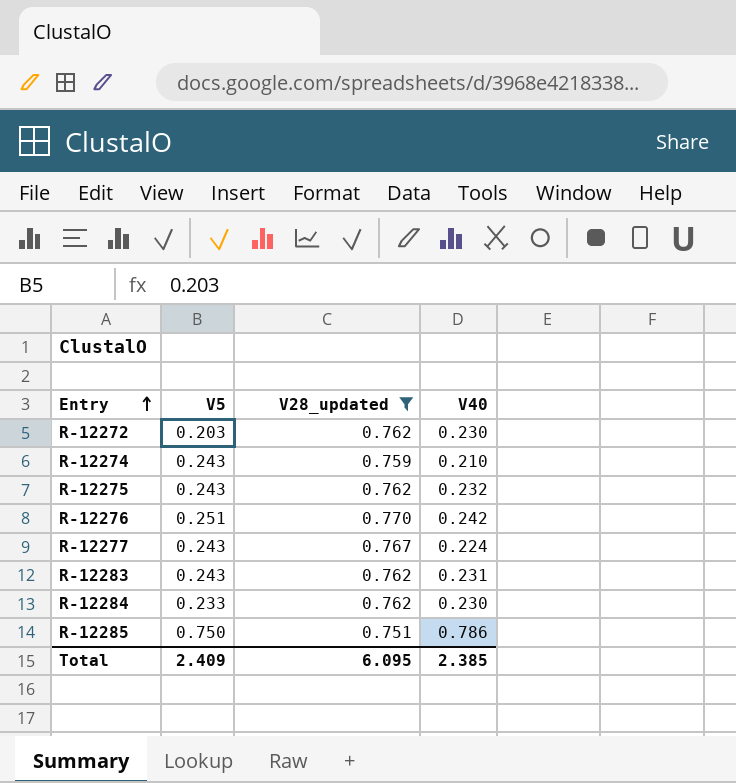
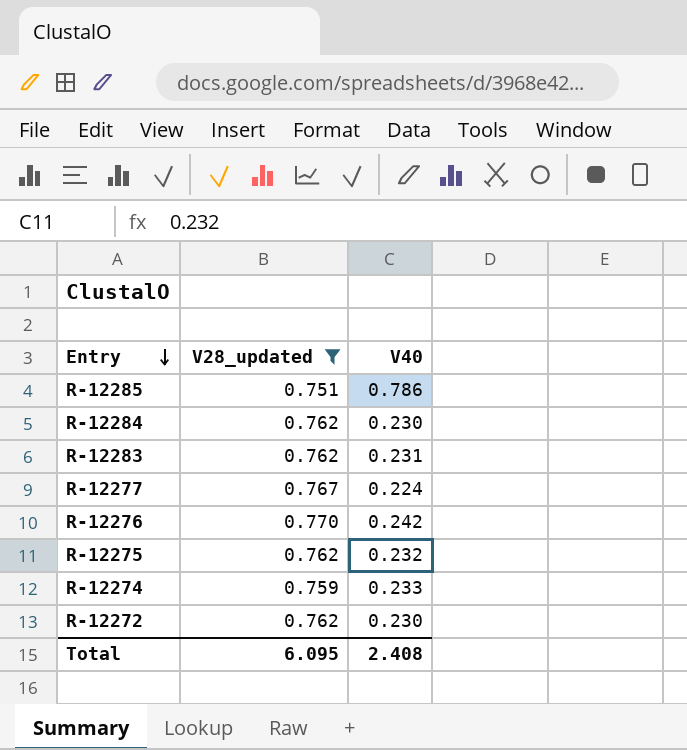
row order: Entry ascending -> Entry descending
column V5 | position: 2 -> none
R-12274 | V40: 0.210 -> 0.233
Total | V40: 2.385 -> 2.408

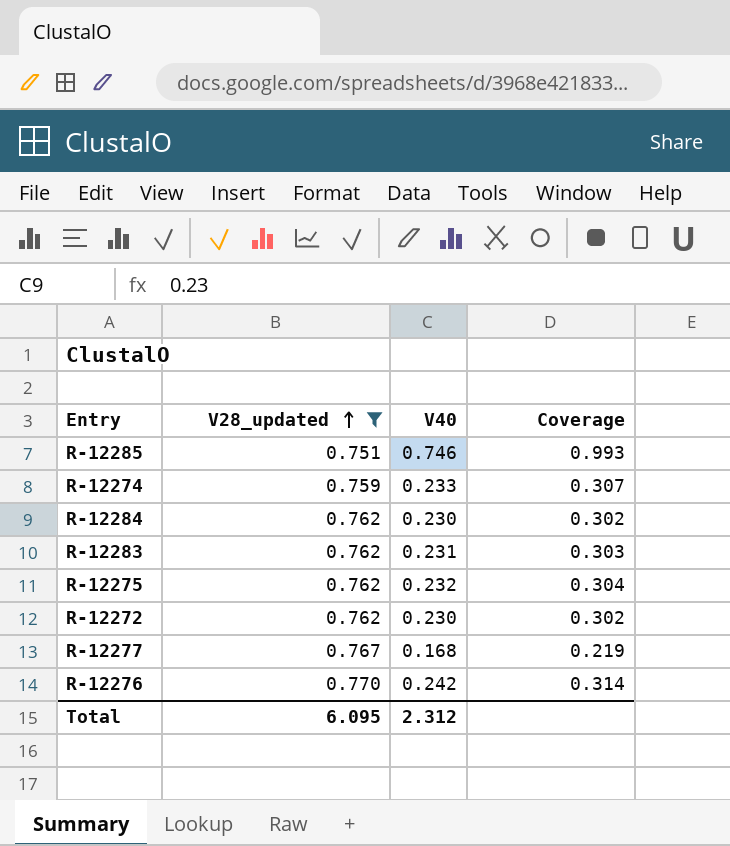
row order: Entry descending -> V28_updated ascending
column Coverage | formula: none -> [V40] / [V28_updated]
R-12285 | V40: 0.786 -> 0.746
R-12277 | V40: 0.224 -> 0.168
Total | V40: 2.408 -> 2.312

